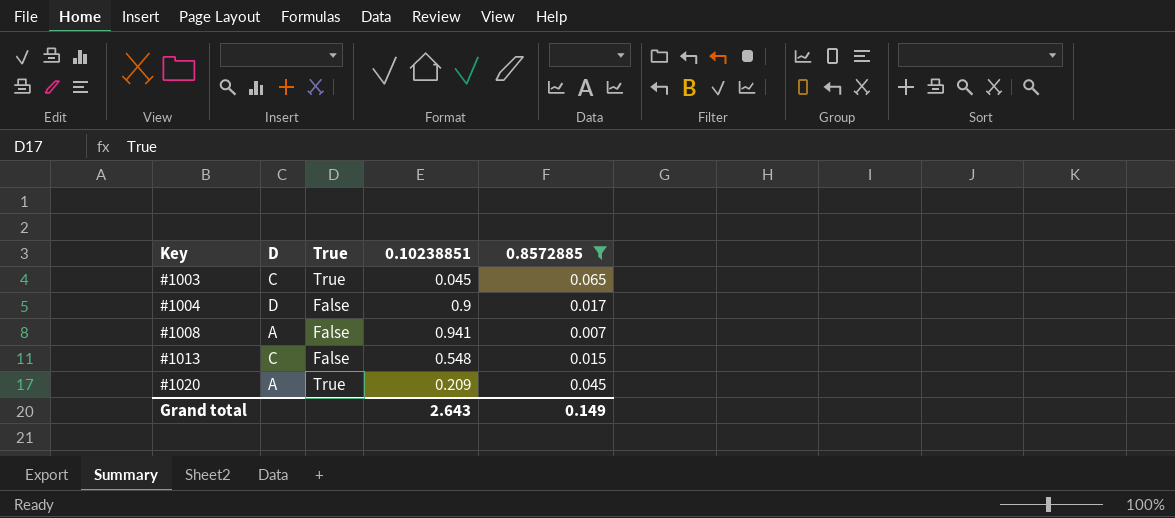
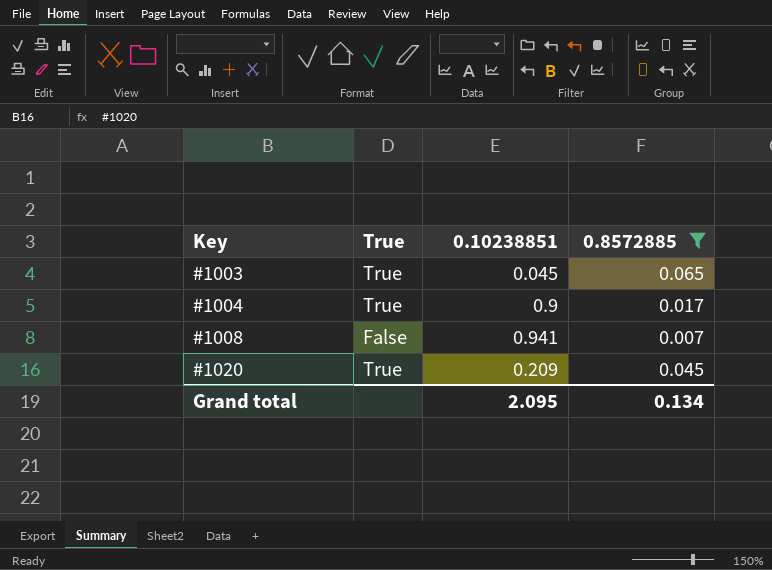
column D | position: 2 -> none
row #1013: C | False | 0.548 | 0.015 -> none
#1004 | True: False -> True
Grand total | 0.10238851: 2.643 -> 2.095
Grand total | 0.8572885: 0.149 -> 0.134

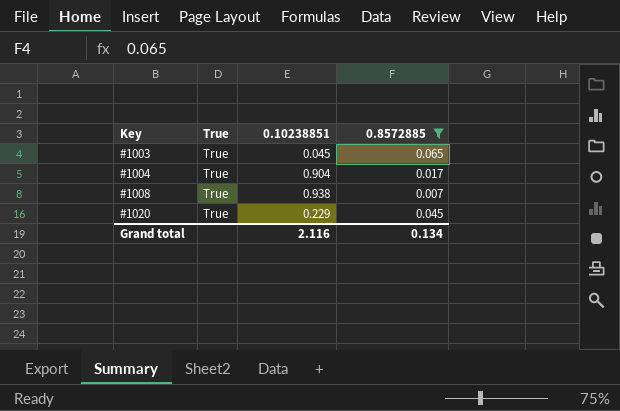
#1004 | 0.10238851: 0.9 -> 0.904
#1008 | True: False -> True
#1008 | 0.10238851: 0.941 -> 0.938
#1020 | 0.10238851: 0.209 -> 0.229
Grand total | 0.10238851: 2.095 -> 2.116

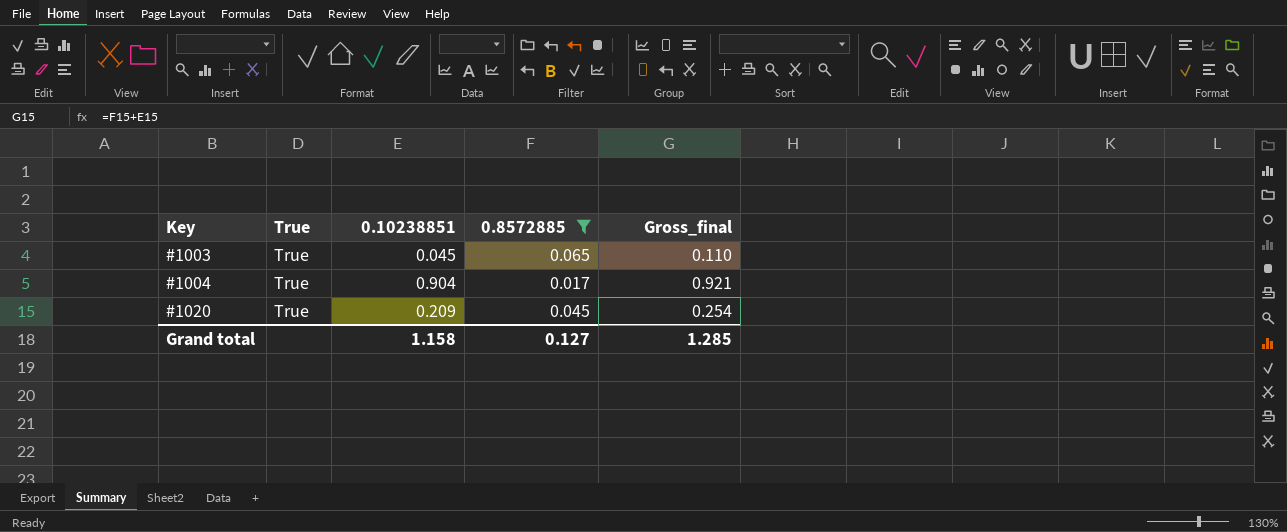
column Gross_final | formula: none -> [0.10238851] + [0.8572885]
row #1008: True | 0.938 | 0.007 -> none
#1020 | 0.10238851: 0.229 -> 0.209
Grand total | 0.10238851: 2.116 -> 1.158
Grand total | 0.8572885: 0.134 -> 0.127

